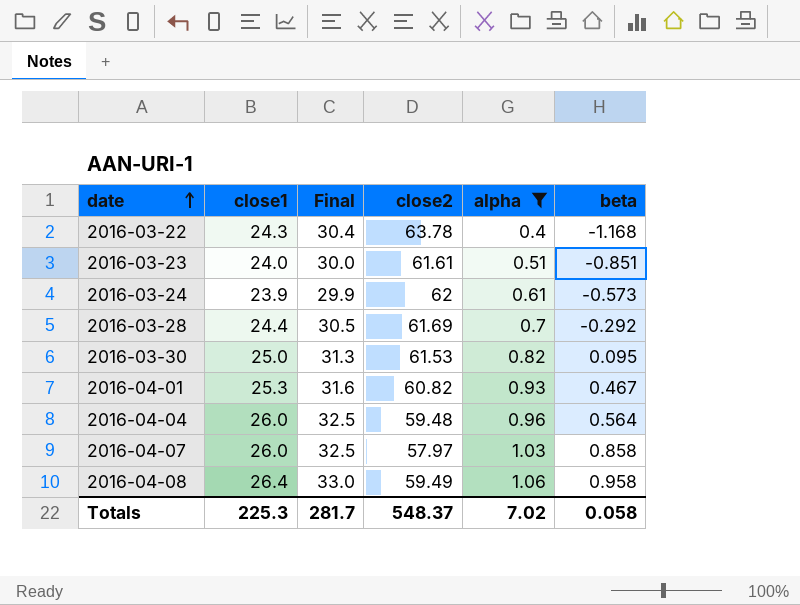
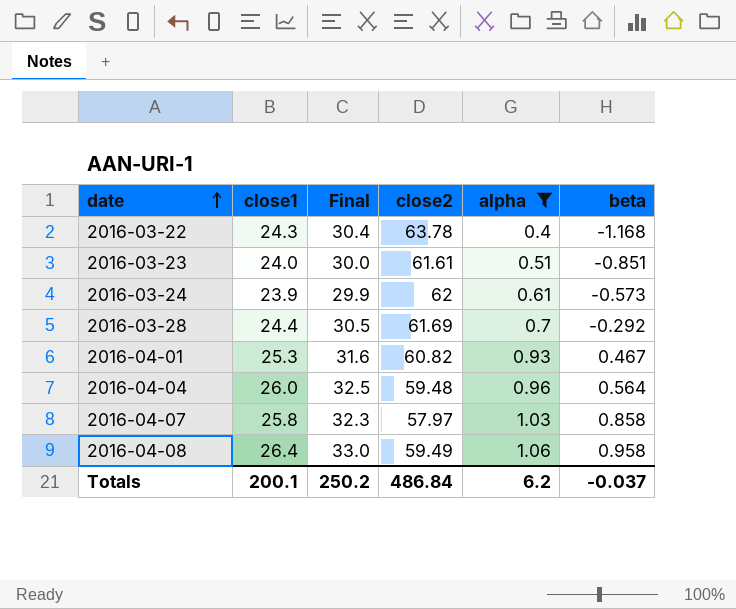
row 2016-03-30: 25.0 | 31.3 | 61.53 | 0.82 | 0.095 -> none
2016-04-07 | close1: 26.0 -> 25.8
2016-04-07 | Final: 32.5 -> 32.3
Totals | close1: 225.3 -> 200.1
Totals | Final: 281.7 -> 250.2
Totals | close2: 548.37 -> 486.84
Totals | alpha: 7.02 -> 6.2
Totals | beta: 0.058 -> -0.037

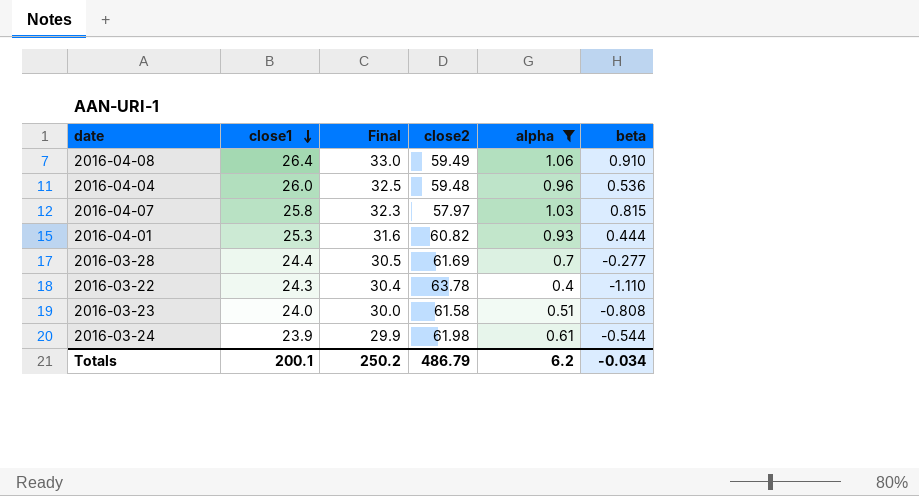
row order: date ascending -> close1 descending
2016-04-08 | beta: 0.958 -> 0.910
2016-04-04 | beta: 0.564 -> 0.536
2016-04-07 | beta: 0.858 -> 0.815
2016-04-01 | beta: 0.467 -> 0.444
2016-03-28 | beta: -0.292 -> -0.277
2016-03-22 | beta: -1.168 -> -1.110
2016-03-23 | close2: 61.61 -> 61.58
2016-03-23 | beta: -0.851 -> -0.808
2016-03-24 | close2: 62 -> 61.98
2016-03-24 | beta: -0.573 -> -0.544
Totals | close2: 486.84 -> 486.79
Totals | beta: -0.037 -> -0.034

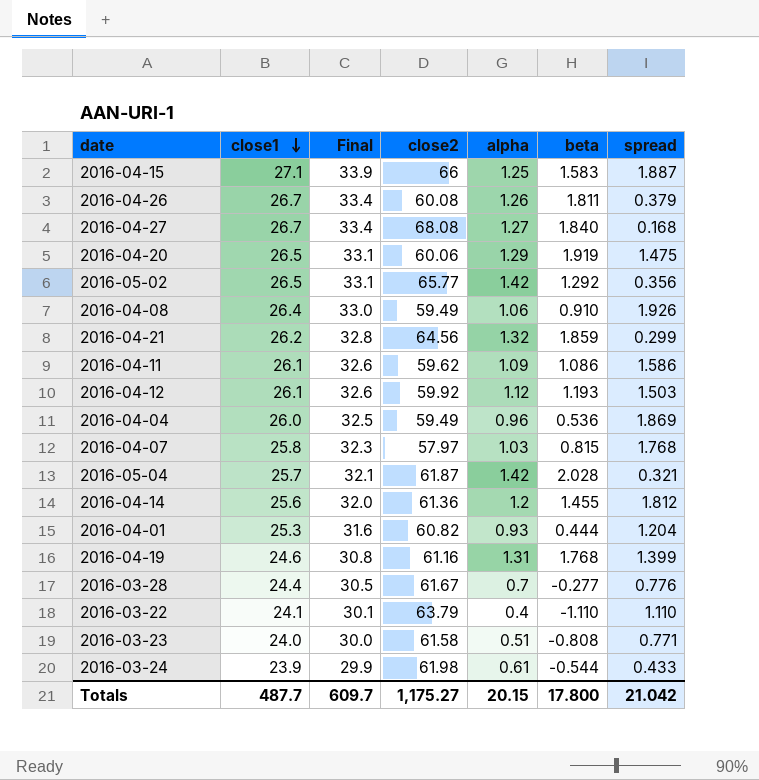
filter: alpha <= 1.06 -> none
column spread | position: none -> 7
2016-04-04 | close2: 59.48 -> 59.49
2016-03-28 | close2: 61.69 -> 61.67
2016-03-22 | close1: 24.3 -> 24.1
2016-03-22 | Final: 30.4 -> 30.1
2016-03-22 | close2: 63.78 -> 63.79
Totals | close1: 200.1 -> 487.7
Totals | Final: 250.2 -> 609.7
Totals | close2: 486.79 -> 1,175.27
Totals | alpha: 6.2 -> 20.15
Totals | beta: -0.034 -> 17.800

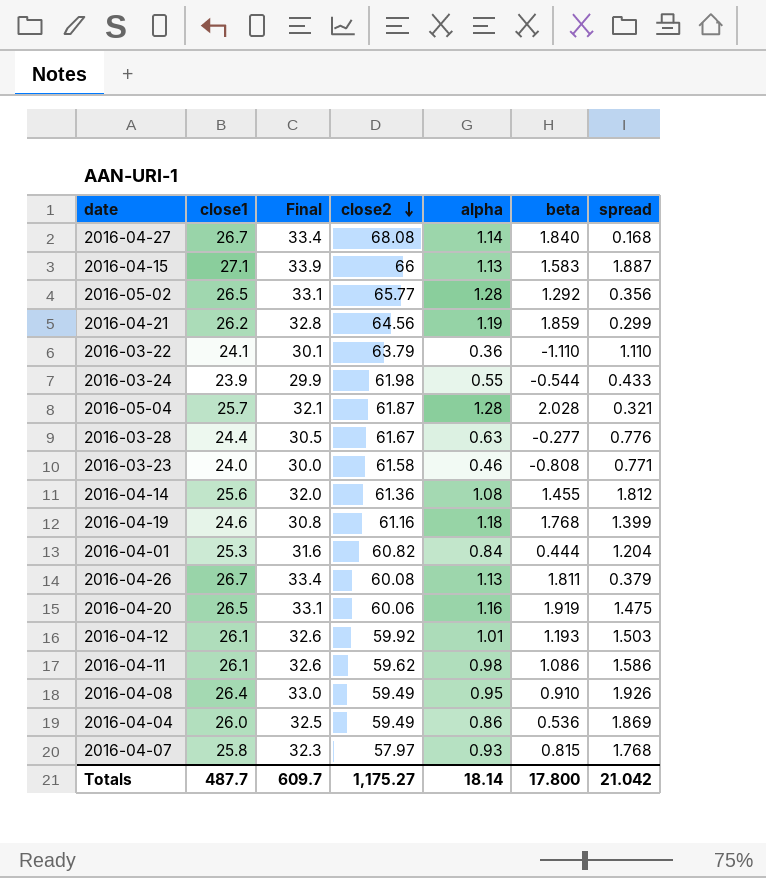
row order: close1 descending -> close2 descending
2016-04-27 | alpha: 1.27 -> 1.14
2016-04-15 | alpha: 1.25 -> 1.13
2016-05-02 | alpha: 1.42 -> 1.28
2016-04-21 | alpha: 1.32 -> 1.19
2016-03-22 | alpha: 0.4 -> 0.36
2016-03-24 | alpha: 0.61 -> 0.55
2016-05-04 | alpha: 1.42 -> 1.28
2016-03-28 | alpha: 0.7 -> 0.63
2016-03-23 | alpha: 0.51 -> 0.46
2016-04-14 | alpha: 1.2 -> 1.08
2016-04-19 | alpha: 1.31 -> 1.18
2016-04-01 | alpha: 0.93 -> 0.84
2016-04-26 | alpha: 1.26 -> 1.13
2016-04-20 | alpha: 1.29 -> 1.16
2016-04-12 | alpha: 1.12 -> 1.01
2016-04-11 | alpha: 1.09 -> 0.98
2016-04-08 | alpha: 1.06 -> 0.95
2016-04-04 | alpha: 0.96 -> 0.86
2016-04-07 | alpha: 1.03 -> 0.93
Totals | alpha: 20.15 -> 18.14

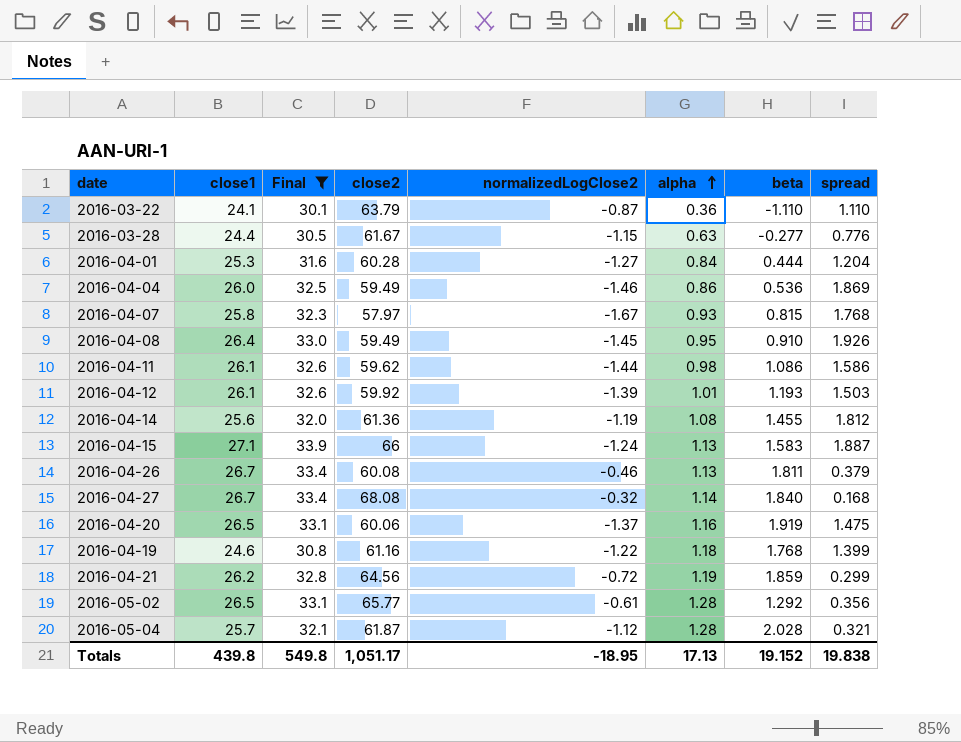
filter: none -> Final >= 30.1
row order: close2 descending -> alpha ascending
column normalizedLogClose2 | position: none -> 5
2016-04-01 | close2: 60.82 -> 60.28
Totals | close1: 487.7 -> 439.8
Totals | Final: 609.7 -> 549.8
Totals | close2: 1,175.27 -> 1,051.17
Totals | alpha: 18.14 -> 17.13
Totals | beta: 17.800 -> 19.152
Totals | spread: 21.042 -> 19.838

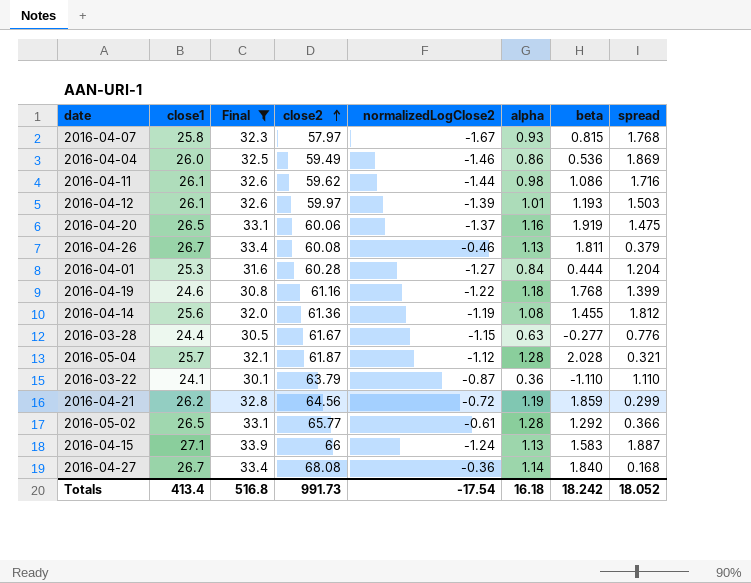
row order: alpha ascending -> close2 ascending
row 2016-04-08: 26.4 | 33.0 | 59.49 | -1.45 | 0.95 | 0.910 | 1.926 -> none
2016-04-11 | spread: 1.586 -> 1.716
2016-04-12 | close2: 59.92 -> 59.97
2016-05-02 | spread: 0.356 -> 0.366
2016-04-27 | normalizedLogClose2: -0.32 -> -0.36
Totals | close1: 439.8 -> 413.4
Totals | Final: 549.8 -> 516.8
Totals | close2: 1,051.17 -> 991.73
Totals | normalizedLogClose2: -18.95 -> -17.54
Totals | alpha: 17.13 -> 16.18
Totals | beta: 19.152 -> 18.242
Totals | spread: 19.838 -> 18.052

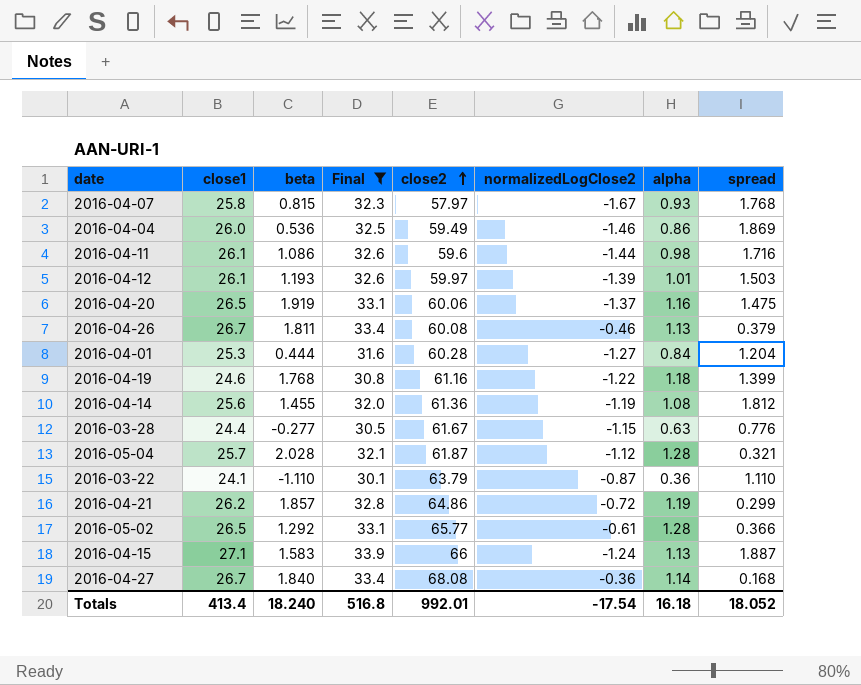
column beta | position: 7 -> 3
2016-04-11 | close2: 59.62 -> 59.6
2016-04-21 | beta: 1.859 -> 1.857
2016-04-21 | close2: 64.56 -> 64.86
Totals | beta: 18.242 -> 18.240
Totals | close2: 991.73 -> 992.01

